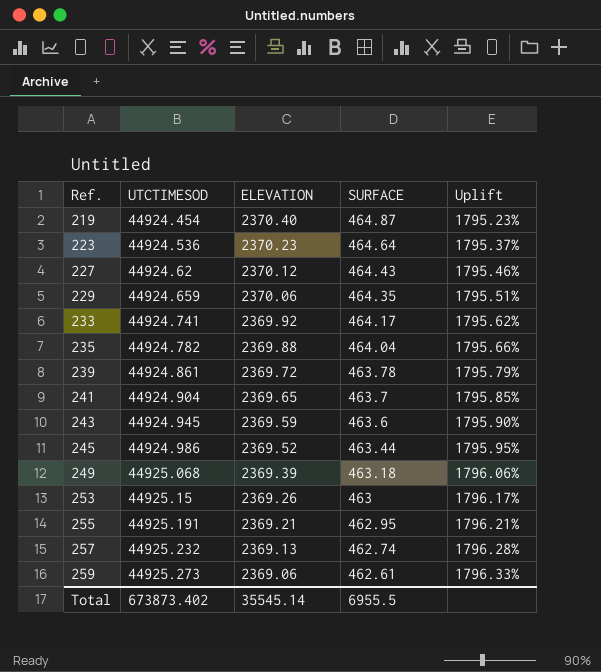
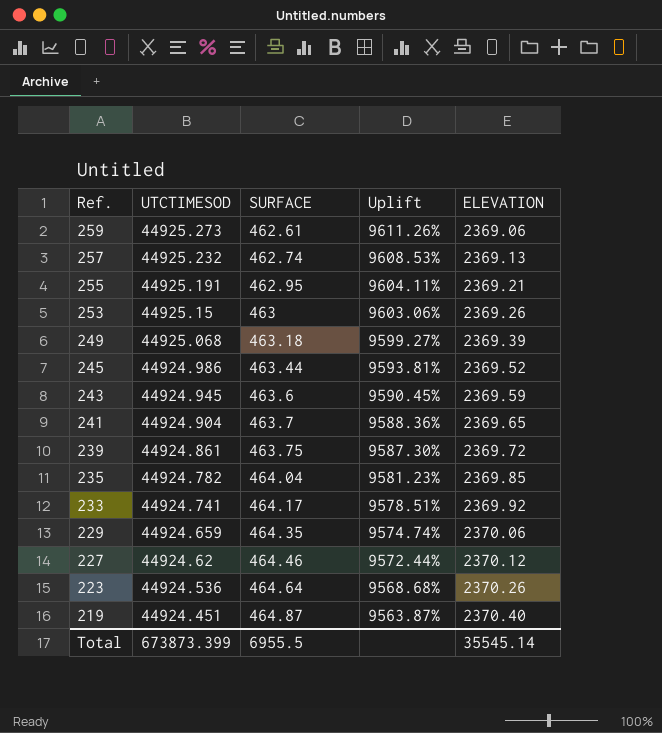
row order: Ref. ascending -> Ref. descending
column Uplift | formula: ([UTCTIMESOD] - [ELEVATION]) / [ELEVATION] -> ([UTCTIMESOD] - [SURFACE]) / [SURFACE]
column ELEVATION | position: 3 -> 5
239 | SURFACE: 463.78 -> 463.75
235 | ELEVATION: 2369.88 -> 2369.85
227 | SURFACE: 464.43 -> 464.46
223 | ELEVATION: 2370.23 -> 2370.26
219 | UTCTIMESOD: 44924.454 -> 44924.451
Total | UTCTIMESOD: 673873.402 -> 673873.399

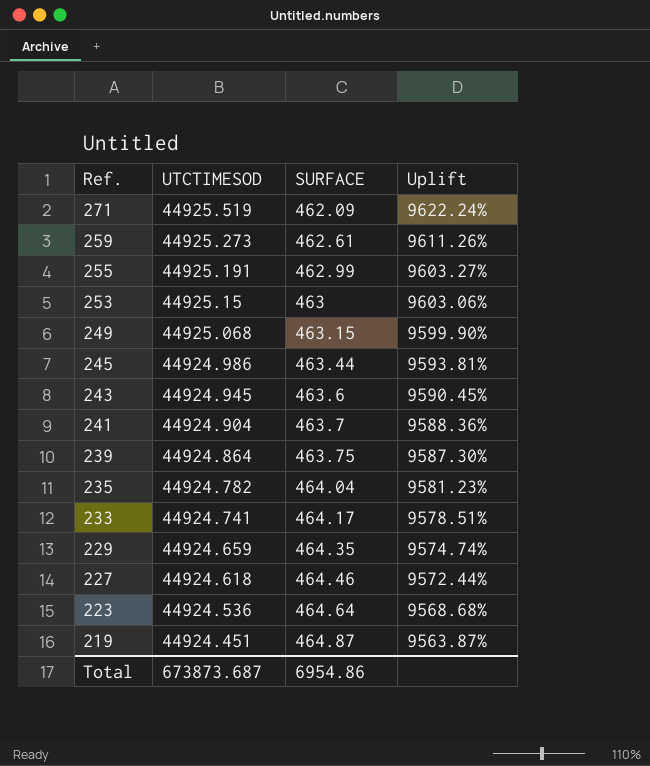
column ELEVATION | position: 5 -> none
row 257: 44925.232 | 462.74 | 9608.53% | 2369.13 -> none
row 271: none -> 44925.519 | 462.09 | 9622.24%
255 | SURFACE: 462.95 -> 462.99
255 | Uplift: 9604.11% -> 9603.27%
249 | SURFACE: 463.18 -> 463.15
249 | Uplift: 9599.27% -> 9599.90%
239 | UTCTIMESOD: 44924.861 -> 44924.864
227 | UTCTIMESOD: 44924.62 -> 44924.618
Total | UTCTIMESOD: 673873.399 -> 673873.687
Total | SURFACE: 6955.5 -> 6954.86

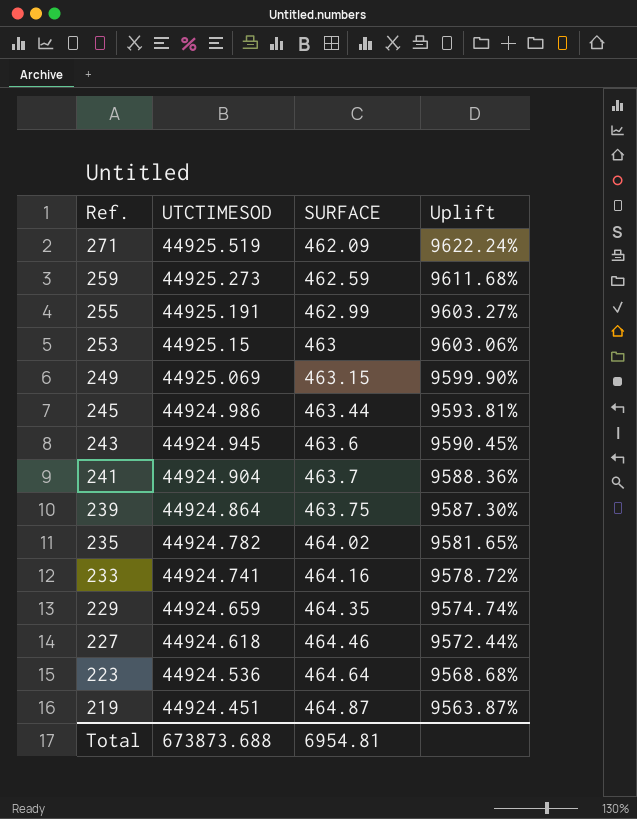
259 | SURFACE: 462.61 -> 462.59
259 | Uplift: 9611.26% -> 9611.68%
249 | UTCTIMESOD: 44925.068 -> 44925.069
235 | SURFACE: 464.04 -> 464.02
235 | Uplift: 9581.23% -> 9581.65%
233 | SURFACE: 464.17 -> 464.16
233 | Uplift: 9578.51% -> 9578.72%
Total | UTCTIMESOD: 673873.687 -> 673873.688
Total | SURFACE: 6954.86 -> 6954.81

